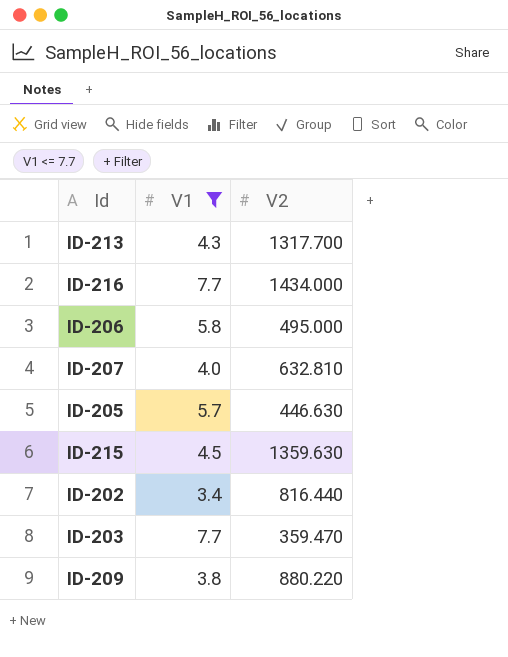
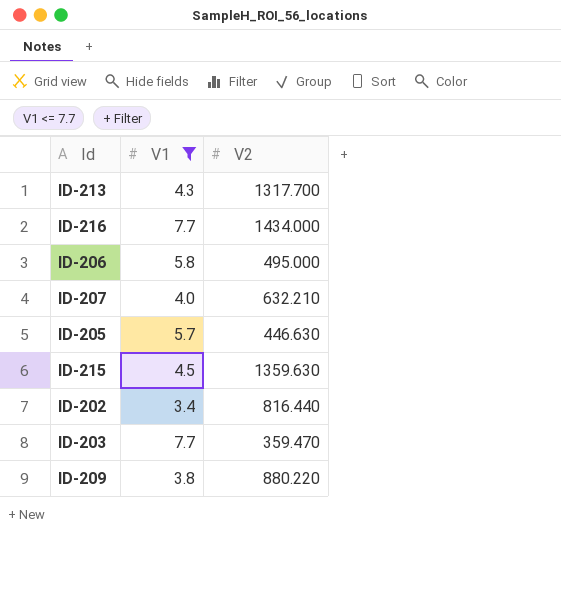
ID-207 | V2: 632.810 -> 632.210

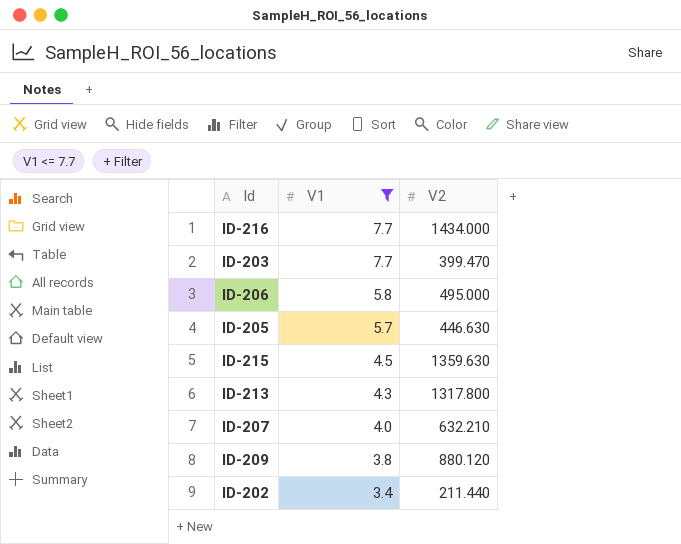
row order: none -> V1 descending
ID-203 | V2: 359.470 -> 399.470
ID-213 | V2: 1317.700 -> 1317.800
ID-209 | V2: 880.220 -> 880.120
ID-202 | V2: 816.440 -> 211.440

